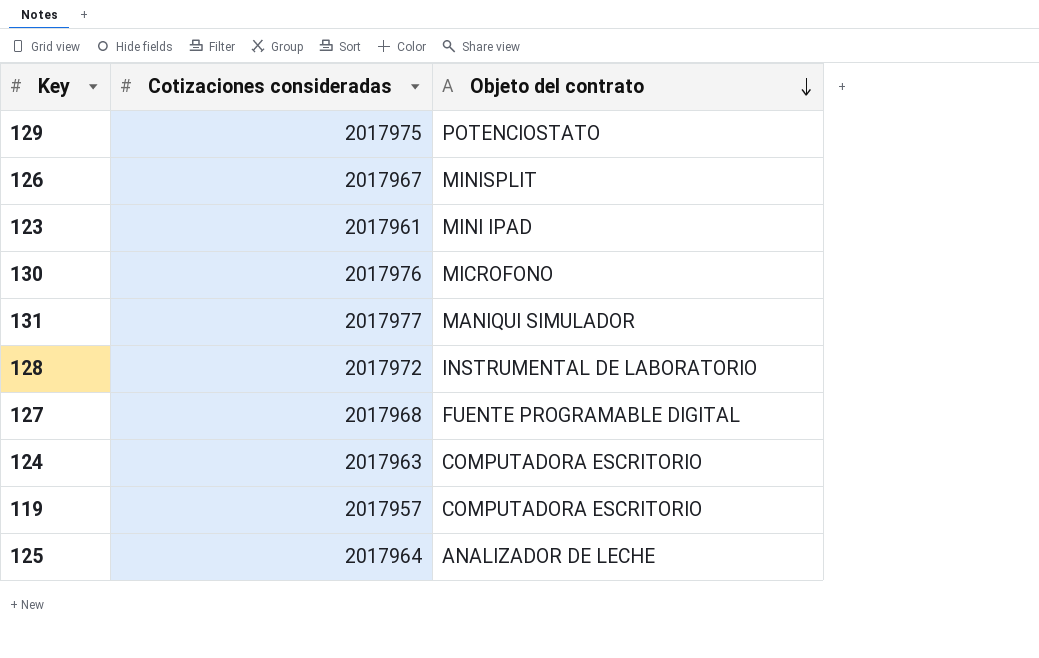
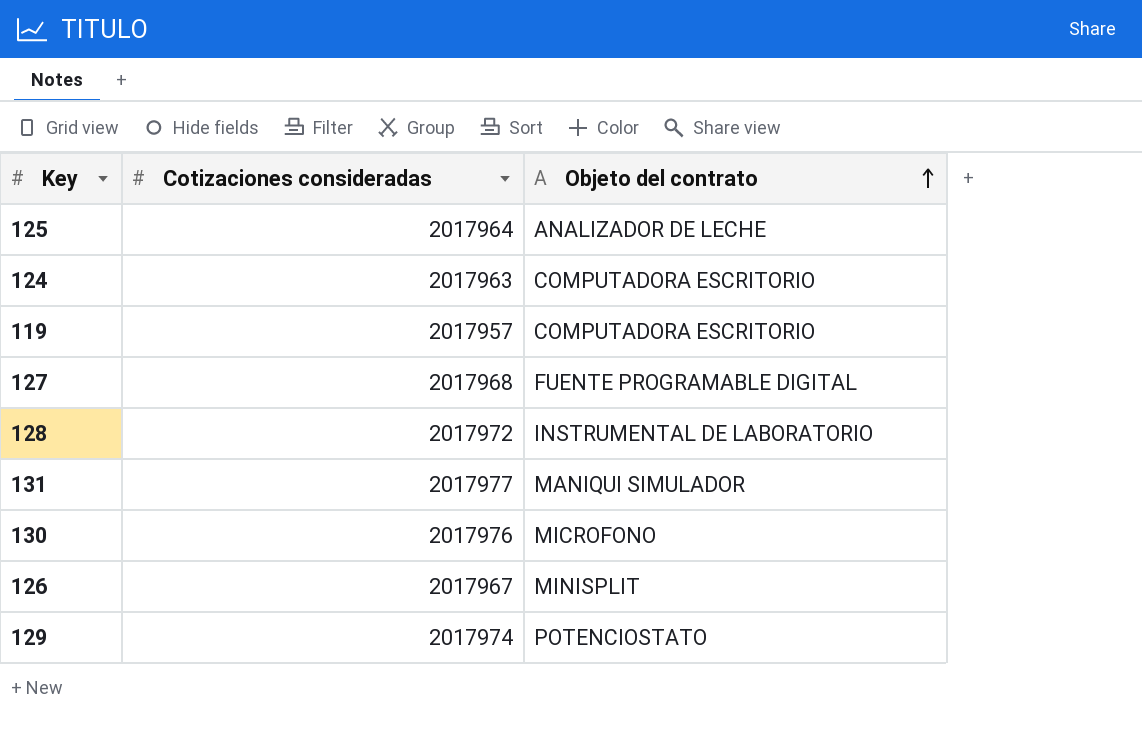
row order: Objeto del contrato descending -> Objeto del contrato ascending
row 123: 2017961 | MINI IPAD -> none
129 | Cotizaciones consideradas: 2017975 -> 2017974

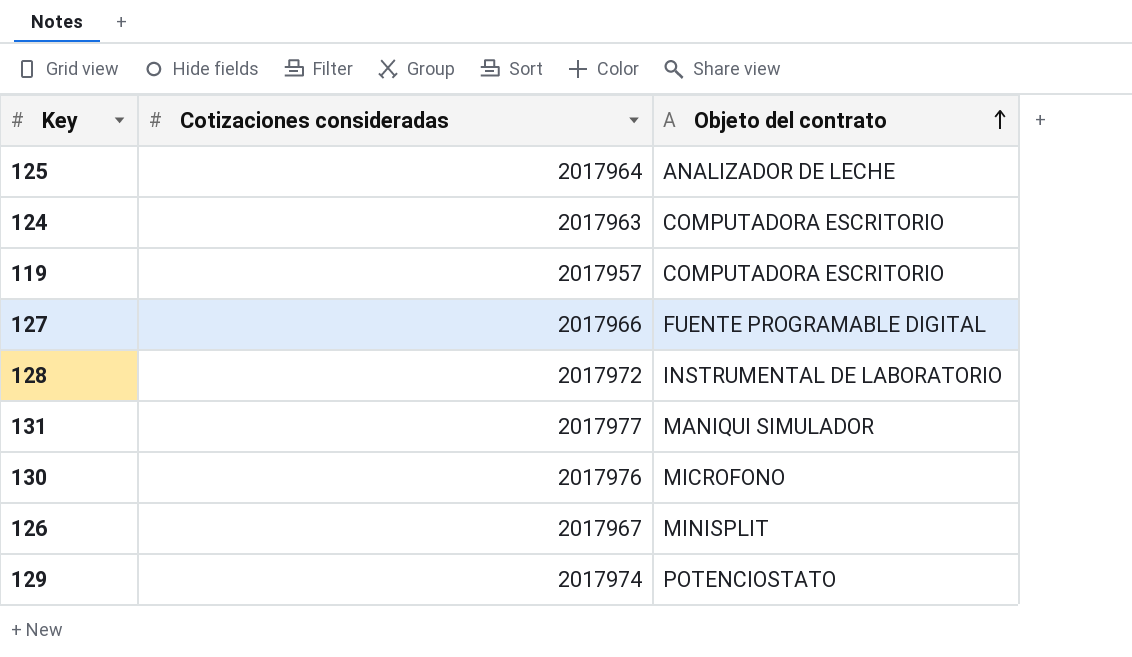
127 | Cotizaciones consideradas: 2017968 -> 2017966

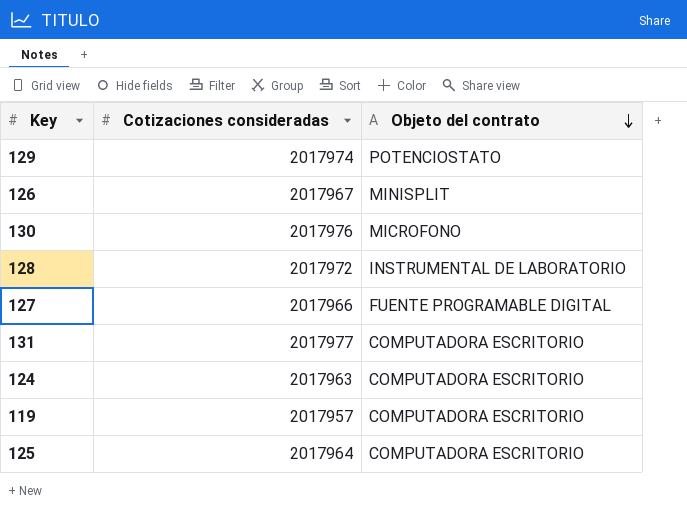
row order: Objeto del contrato ascending -> Objeto del contrato descending
131 | Objeto del contrato: MANIQUI SIMULADOR -> COMPUTADORA ESCRITORIO
125 | Objeto del contrato: ANALIZADOR DE LECHE -> COMPUTADORA ESCRITORIO

